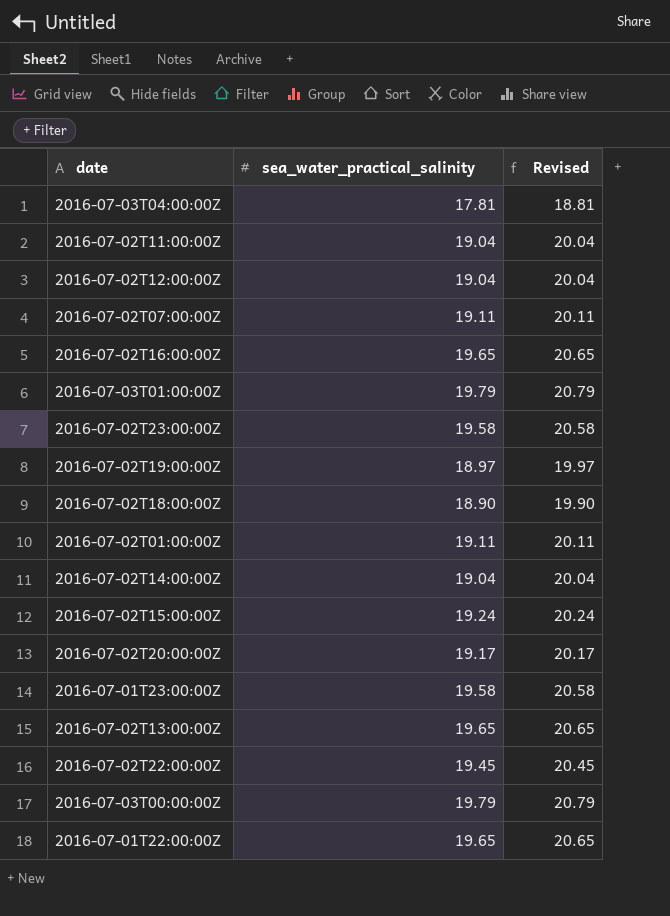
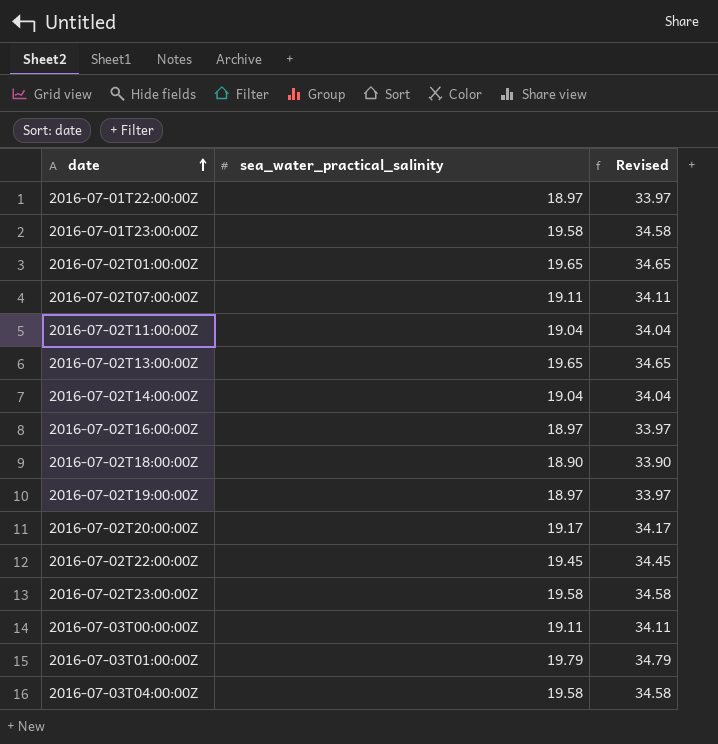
row order: none -> date ascending
column Revised | formula: [sea_water_practical_salinity] + 1 -> [sea_water_practical_salinity] + 15
row 2016-07-02T12:00:00Z: 19.04 | 20.04 -> none
row 2016-07-02T15:00:00Z: 19.24 | 20.24 -> none
2016-07-01T22:00:00Z | sea_water_practical_salinity: 19.65 -> 18.97
2016-07-02T01:00:00Z | sea_water_practical_salinity: 19.11 -> 19.65
2016-07-02T16:00:00Z | sea_water_practical_salinity: 19.65 -> 18.97
2016-07-03T00:00:00Z | sea_water_practical_salinity: 19.79 -> 19.11
2016-07-03T04:00:00Z | sea_water_practical_salinity: 17.81 -> 19.58

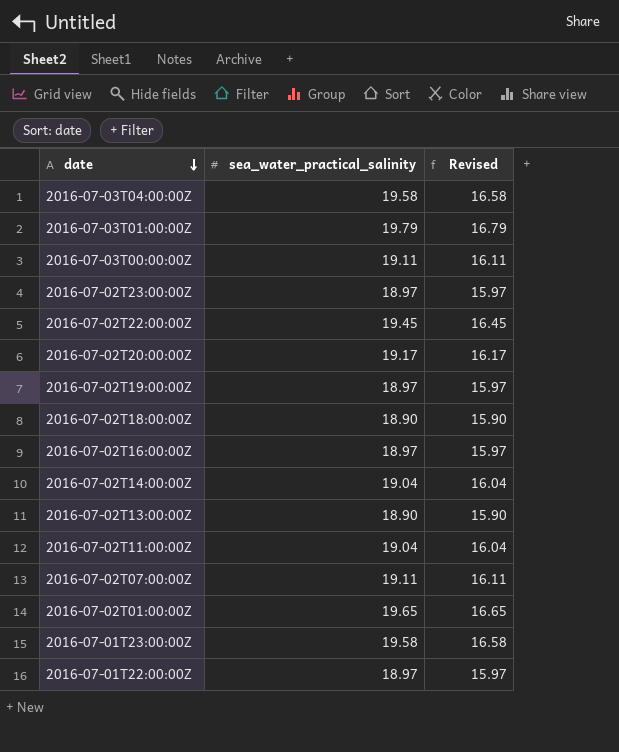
row order: date ascending -> date descending
column Revised | formula: [sea_water_practical_salinity] + 15 -> [sea_water_practical_salinity] - 3
2016-07-02T23:00:00Z | sea_water_practical_salinity: 19.58 -> 18.97
2016-07-02T13:00:00Z | sea_water_practical_salinity: 19.65 -> 18.90

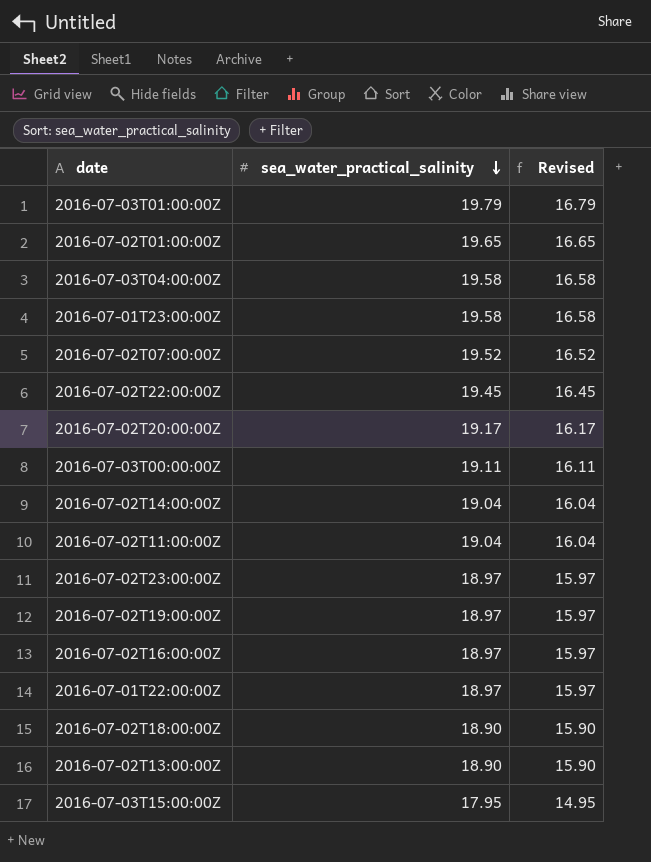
row order: date descending -> sea_water_practical_salinity descending
2016-07-02T07:00:00Z | sea_water_practical_salinity: 19.11 -> 19.52
2016-07-02T07:00:00Z | Revised: 16.11 -> 16.52
row 2016-07-03T15:00:00Z: none -> 17.95 | 14.95

